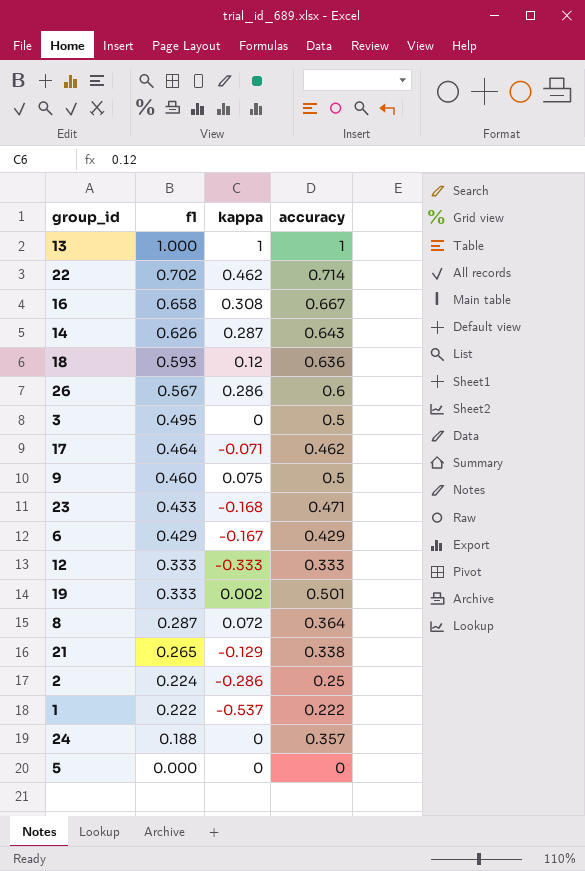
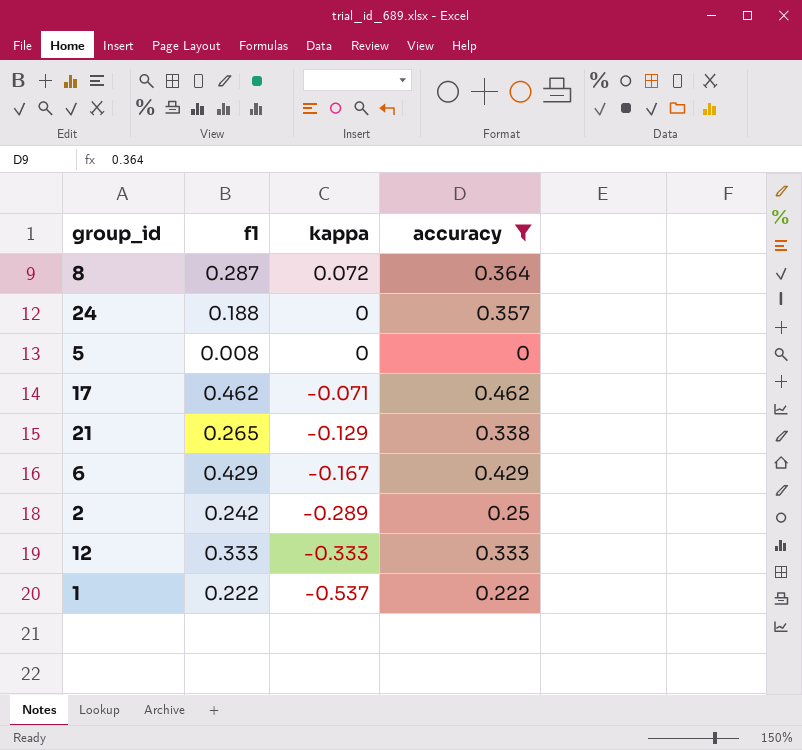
filter: none -> accuracy <= 0.462
row order: f1 descending -> kappa descending
5 | f1: 0.000 -> 0.008
17 | f1: 0.464 -> 0.462
2 | f1: 0.224 -> 0.242
2 | kappa: -0.286 -> -0.289

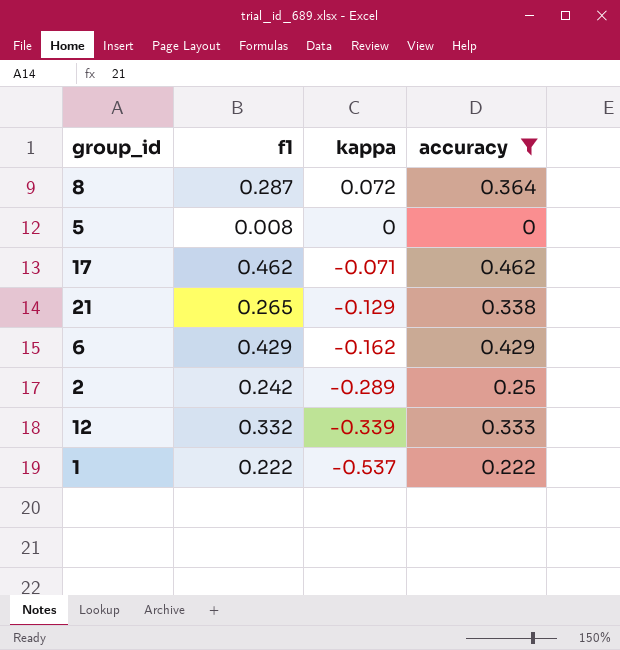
row 24: 0.188 | 0 | 0.357 -> none
6 | kappa: -0.167 -> -0.162
12 | f1: 0.333 -> 0.332
12 | kappa: -0.333 -> -0.339

